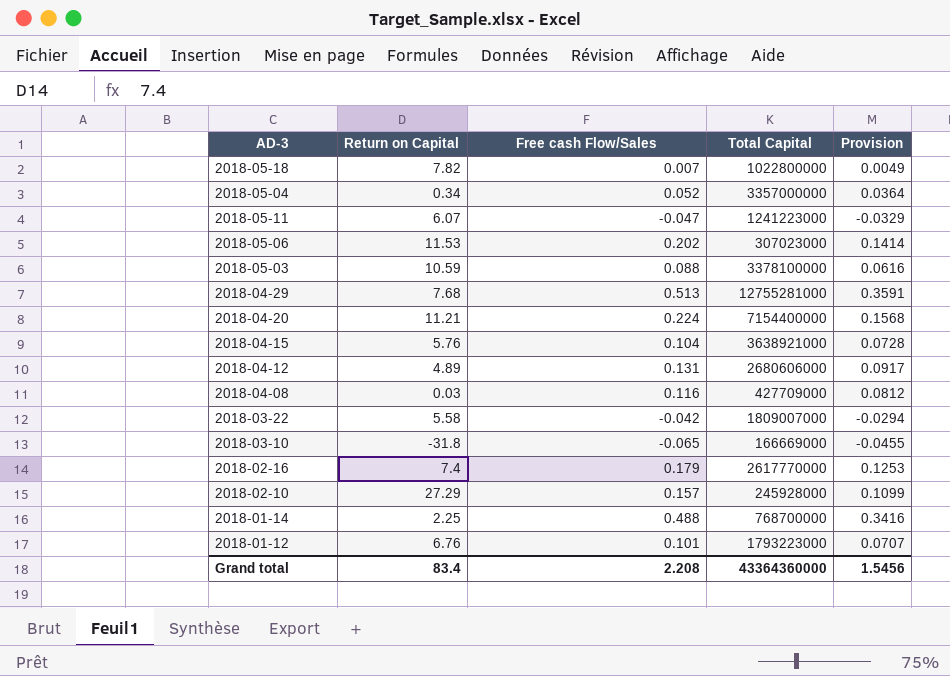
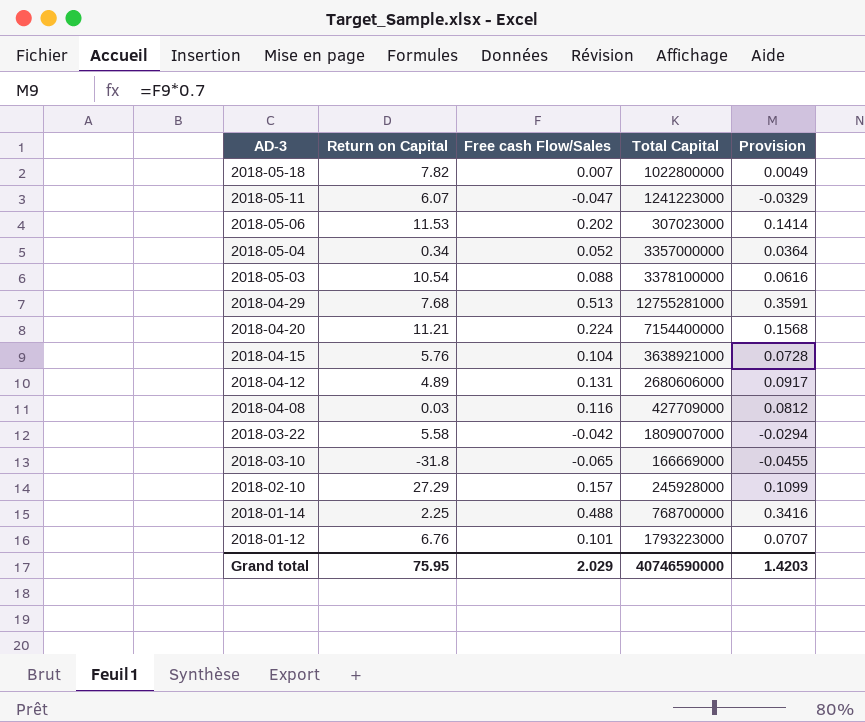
row order: none -> AD-3 descending
row 2018-02-16: 7.4 | 0.179 | 2617770000 | 0.1253 -> none
2018-05-03 | Return on Capital: 10.59 -> 10.54
Grand total | Return on Capital: 83.4 -> 75.95
Grand total | Free cash Flow/Sales: 2.208 -> 2.029
Grand total | Total Capital: 43364360000 -> 40746590000
Grand total | Provision: 1.5456 -> 1.4203

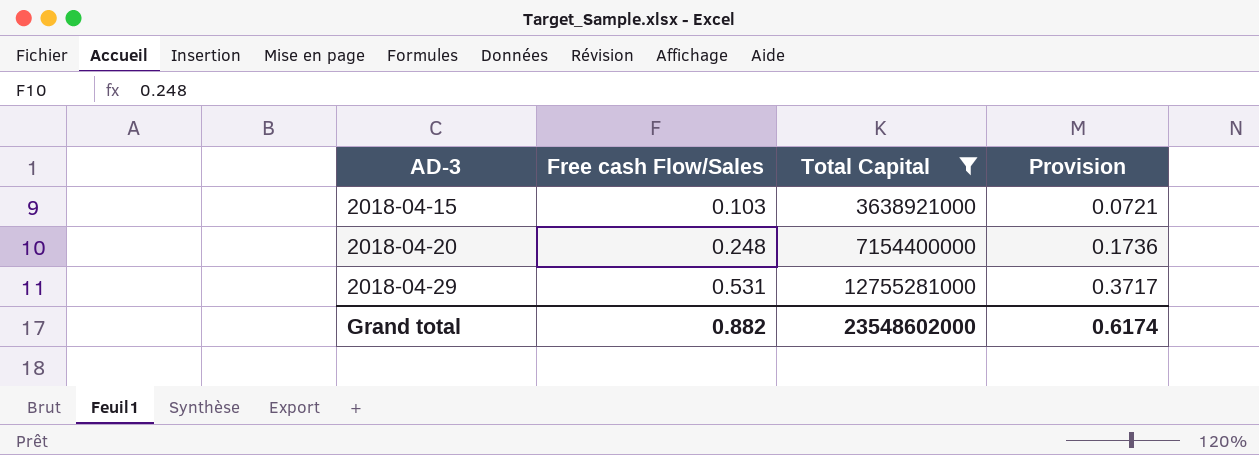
filter: none -> Total Capital >= 3638921000
row order: AD-3 descending -> AD-3 ascending
column Return on Capital | position: 2 -> none
2018-04-15 | Free cash Flow/Sales: 0.104 -> 0.103
2018-04-15 | Provision: 0.0728 -> 0.0721
2018-04-20 | Free cash Flow/Sales: 0.224 -> 0.248
2018-04-20 | Provision: 0.1568 -> 0.1736
2018-04-29 | Free cash Flow/Sales: 0.513 -> 0.531
2018-04-29 | Provision: 0.3591 -> 0.3717
Grand total | Free cash Flow/Sales: 2.029 -> 0.882
Grand total | Total Capital: 40746590000 -> 23548602000
Grand total | Provision: 1.4203 -> 0.6174

